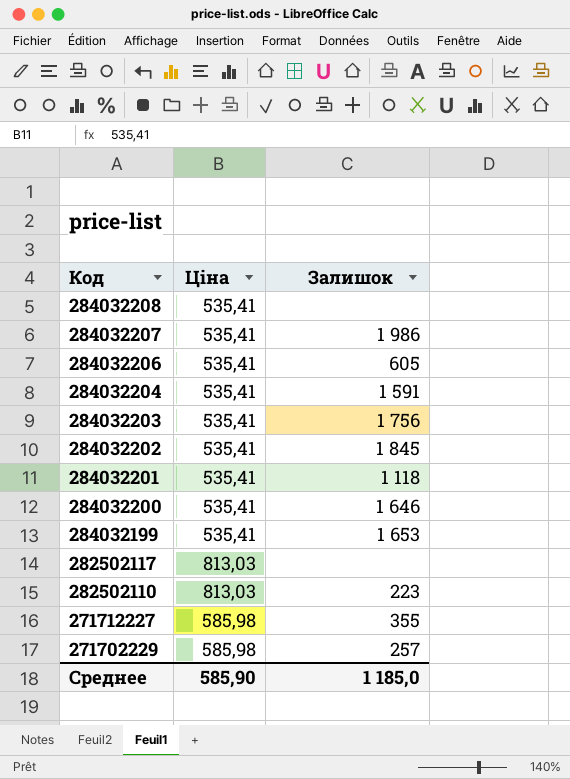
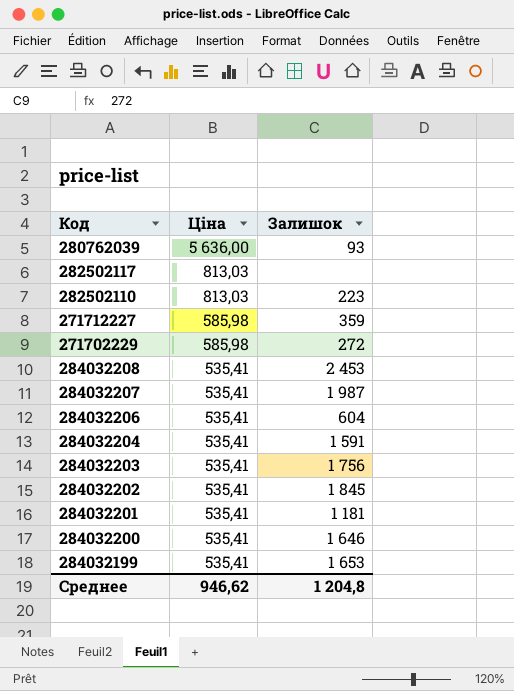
row order: Код descending -> Ціна descending
row 280762039: none -> 5 636,00 | 93
271712227 | Залишок: 355 -> 359
271702229 | Залишок: 257 -> 272
284032208 | Залишок: none -> 2 453
284032207 | Залишок: 1 986 -> 1 987
284032206 | Залишок: 605 -> 604
284032201 | Залишок: 1 118 -> 1 181
Среднее | Ціна: 585,90 -> 946,62
Среднее | Залишок: 1 185,0 -> 1 204,8

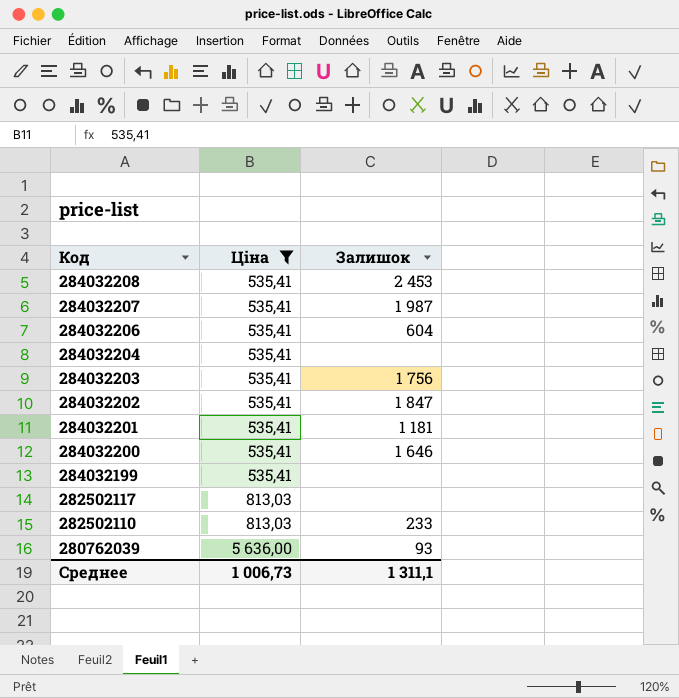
filter: none -> Ціна != 585,98
row order: Ціна descending -> Код descending
284032204 | Залишок: 1 591 -> none
284032202 | Залишок: 1 845 -> 1 847
284032199 | Залишок: 1 653 -> none
282502110 | Залишок: 223 -> 233
Среднее | Ціна: 946,62 -> 1 006,73
Среднее | Залишок: 1 204,8 -> 1 311,1

